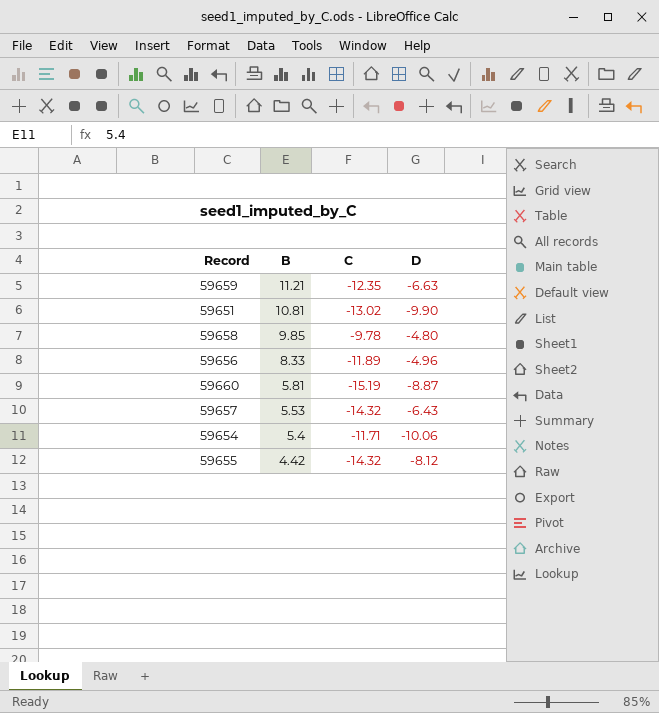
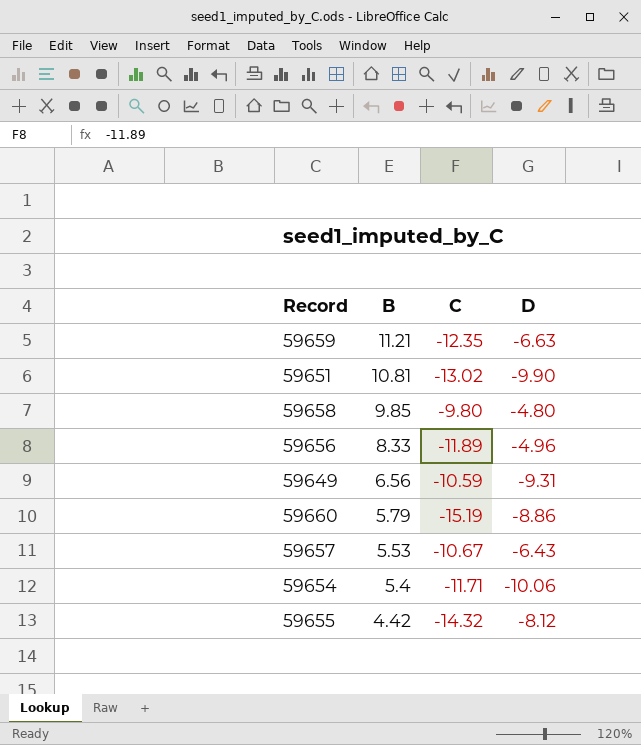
59658 | C: -9.78 -> -9.80
row 59649: none -> 6.56 | -10.59 | -9.31
59660 | B: 5.81 -> 5.79
59660 | D: -8.87 -> -8.86
59657 | C: -14.32 -> -10.67

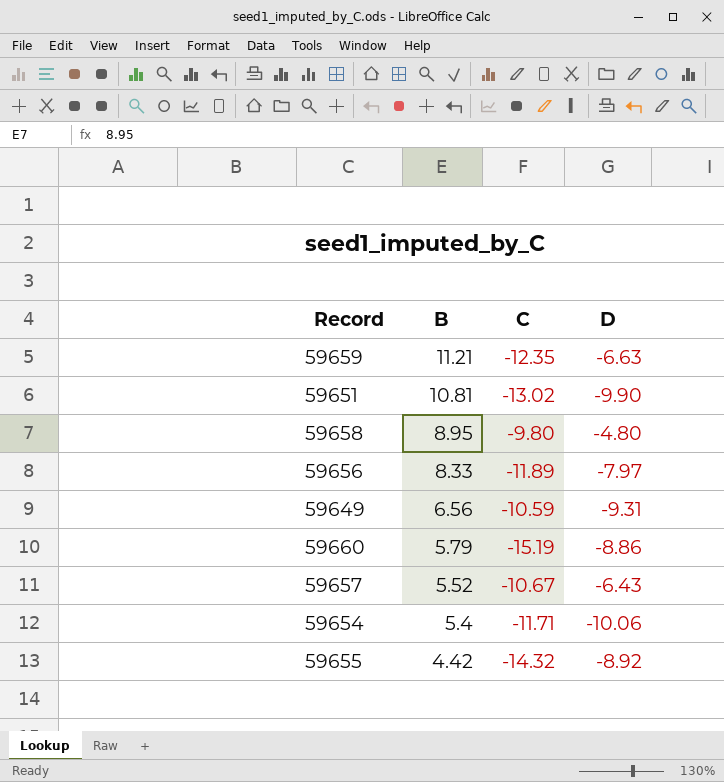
59658 | B: 9.85 -> 8.95
59656 | D: -4.96 -> -7.97
59657 | B: 5.53 -> 5.52
59655 | D: -8.12 -> -8.92

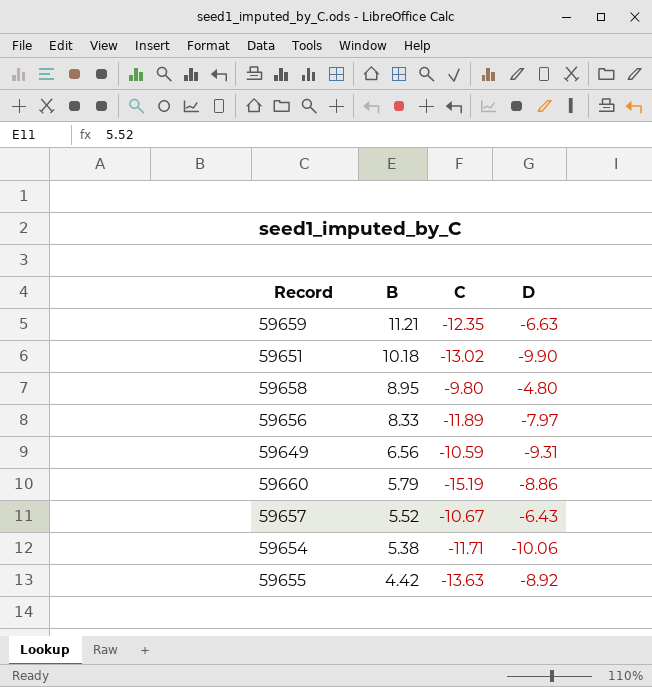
59651 | B: 10.81 -> 10.18
59654 | B: 5.4 -> 5.38
59655 | C: -14.32 -> -13.63

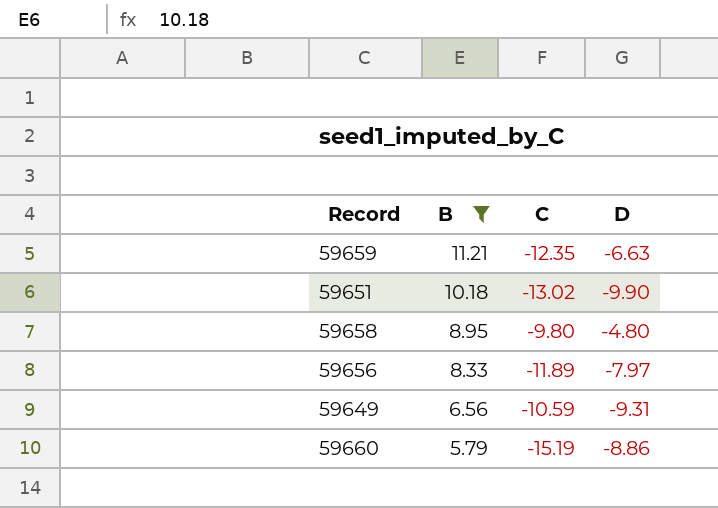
filter: none -> B >= 5.79

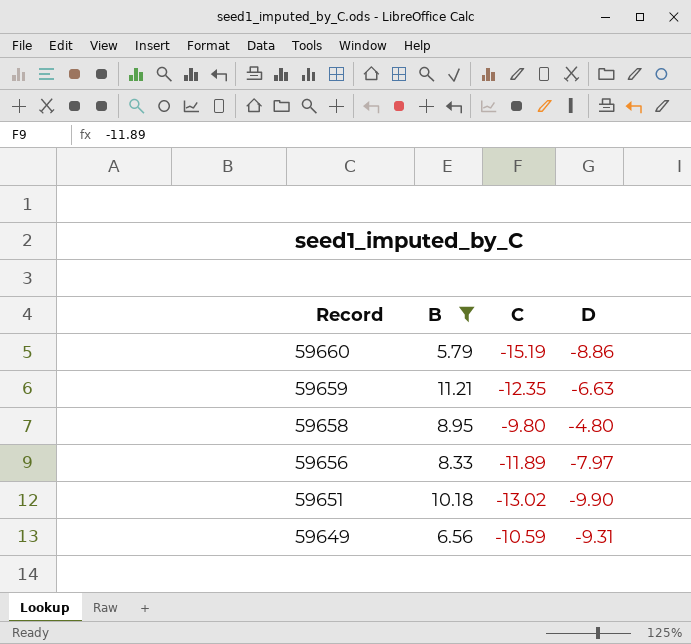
row order: B descending -> Record descending

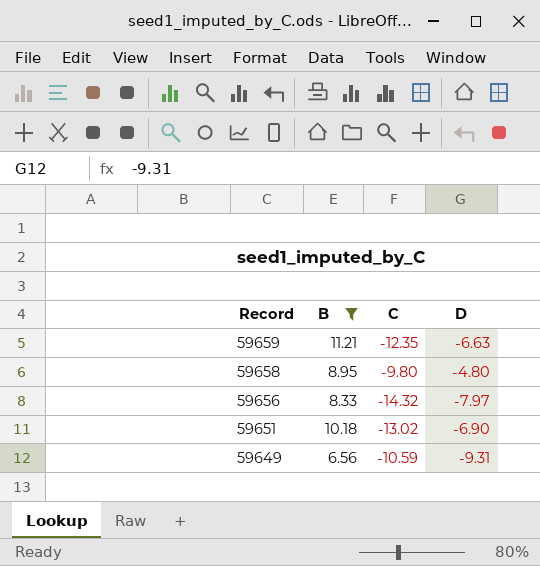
row 59660: 5.79 | -15.19 | -8.86 -> none
59656 | C: -11.89 -> -14.32
59651 | D: -9.90 -> -6.90

